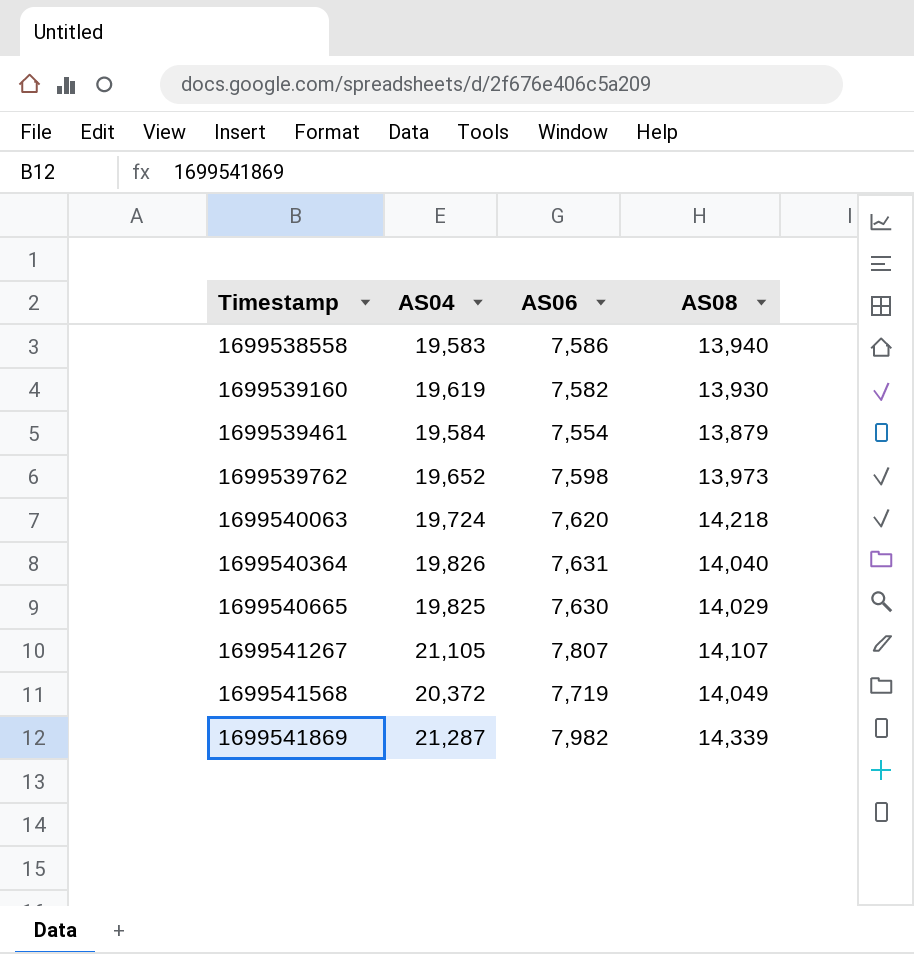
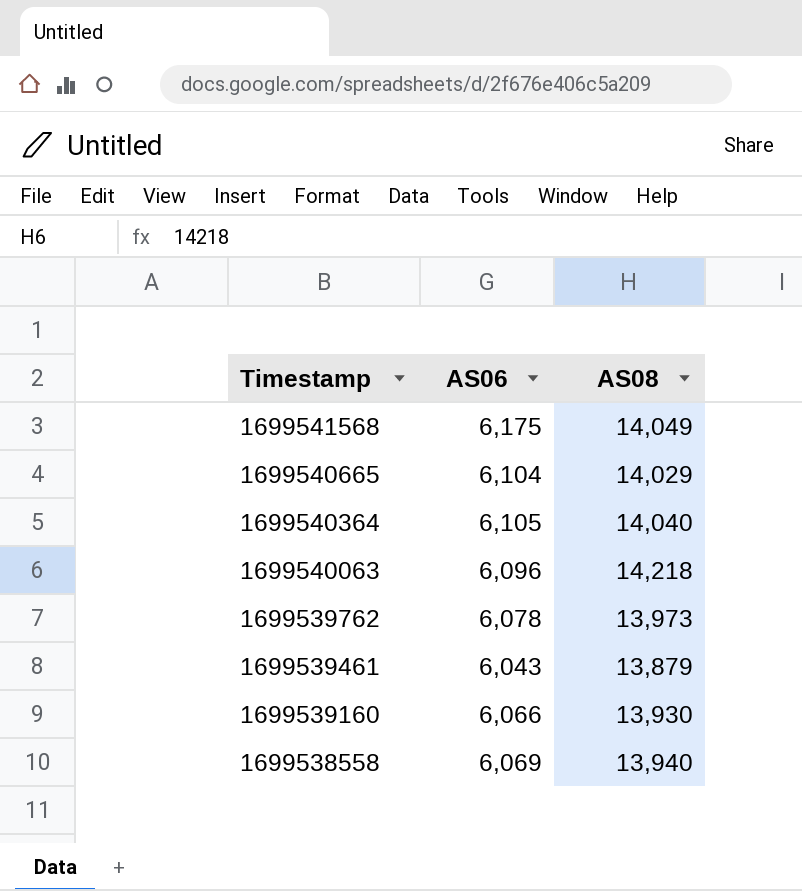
row order: Timestamp ascending -> Timestamp descending
column AS04 | position: 2 -> none
row 1699541267: 21,105 | 7,807 | 14,107 -> none
row 1699541869: 21,287 | 7,982 | 14,339 -> none
1699541568 | AS06: 7,719 -> 6,175
1699540665 | AS06: 7,630 -> 6,104
1699540364 | AS06: 7,631 -> 6,105
1699540063 | AS06: 7,620 -> 6,096
1699539762 | AS06: 7,598 -> 6,078
1699539461 | AS06: 7,554 -> 6,043
1699539160 | AS06: 7,582 -> 6,066
1699538558 | AS06: 7,586 -> 6,069

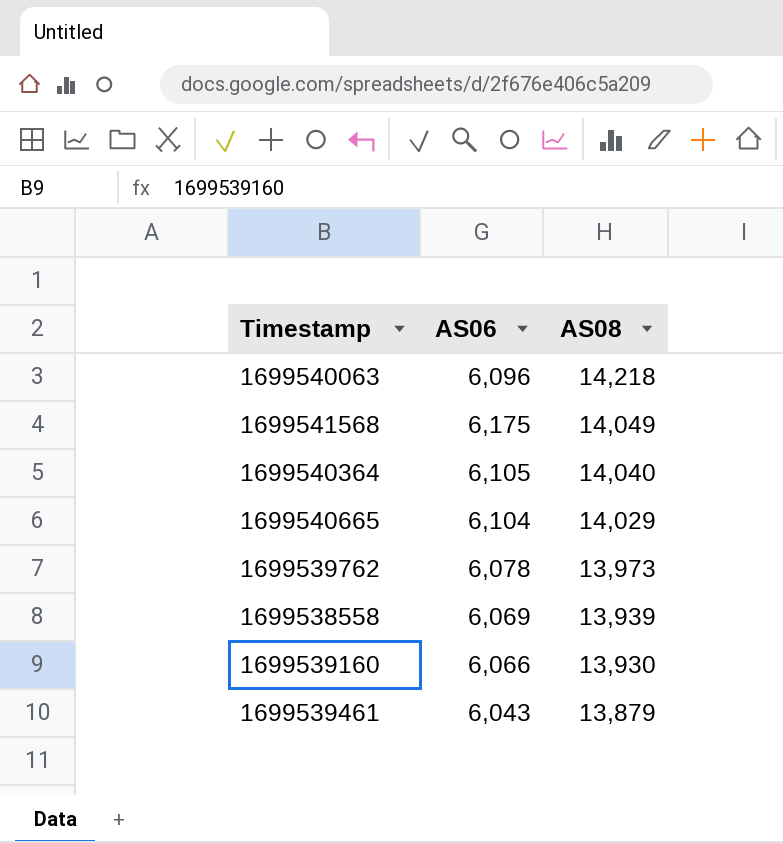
row order: Timestamp descending -> AS08 descending
1699538558 | AS08: 13,940 -> 13,939

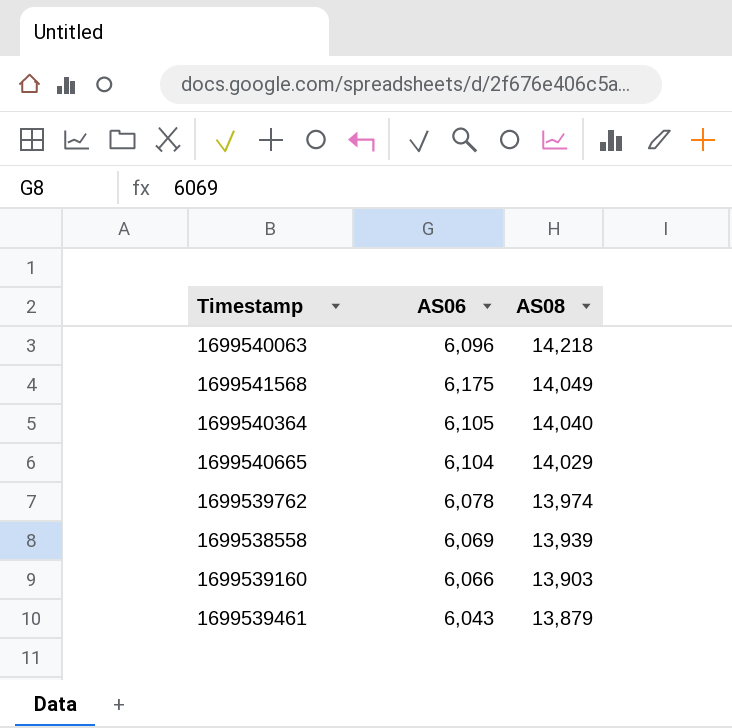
1699539762 | AS08: 13,973 -> 13,974
1699539160 | AS08: 13,930 -> 13,903

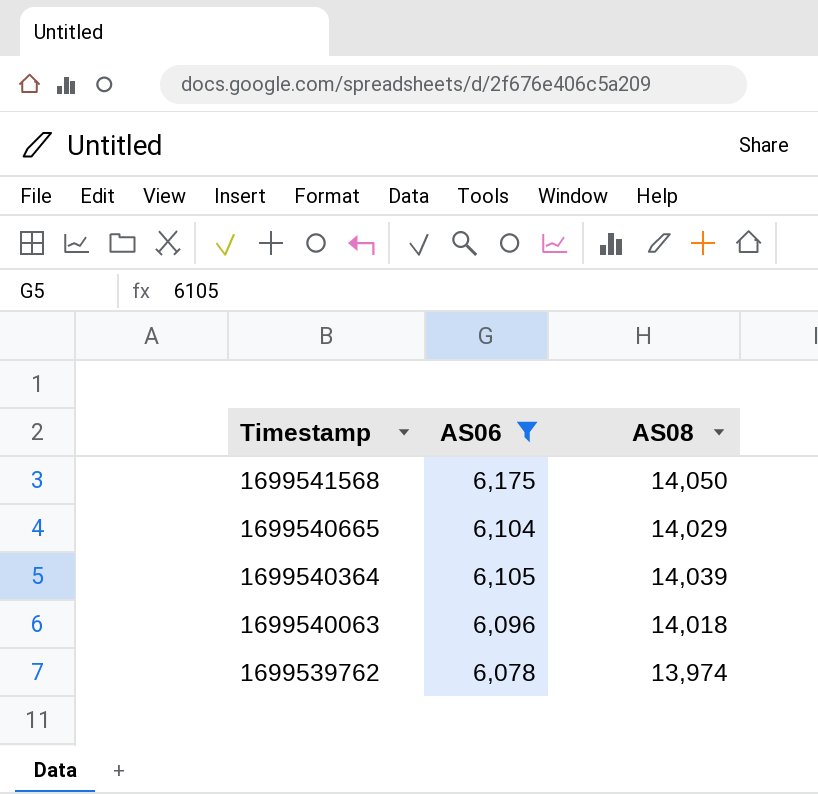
filter: none -> AS06 >= 6,078
row order: AS08 descending -> Timestamp descending
1699541568 | AS08: 14,049 -> 14,050
1699540364 | AS08: 14,040 -> 14,039
1699540063 | AS08: 14,218 -> 14,018

